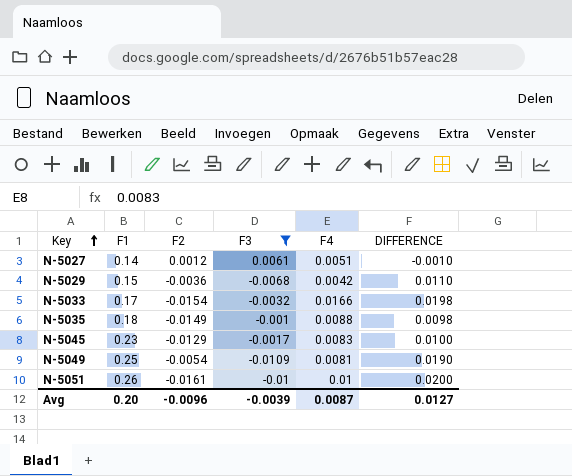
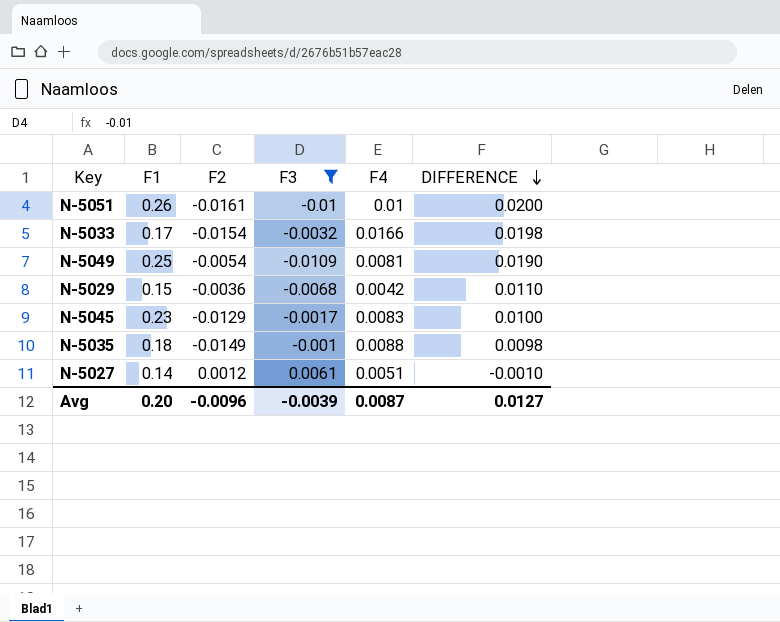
row order: Key ascending -> DIFFERENCE descending

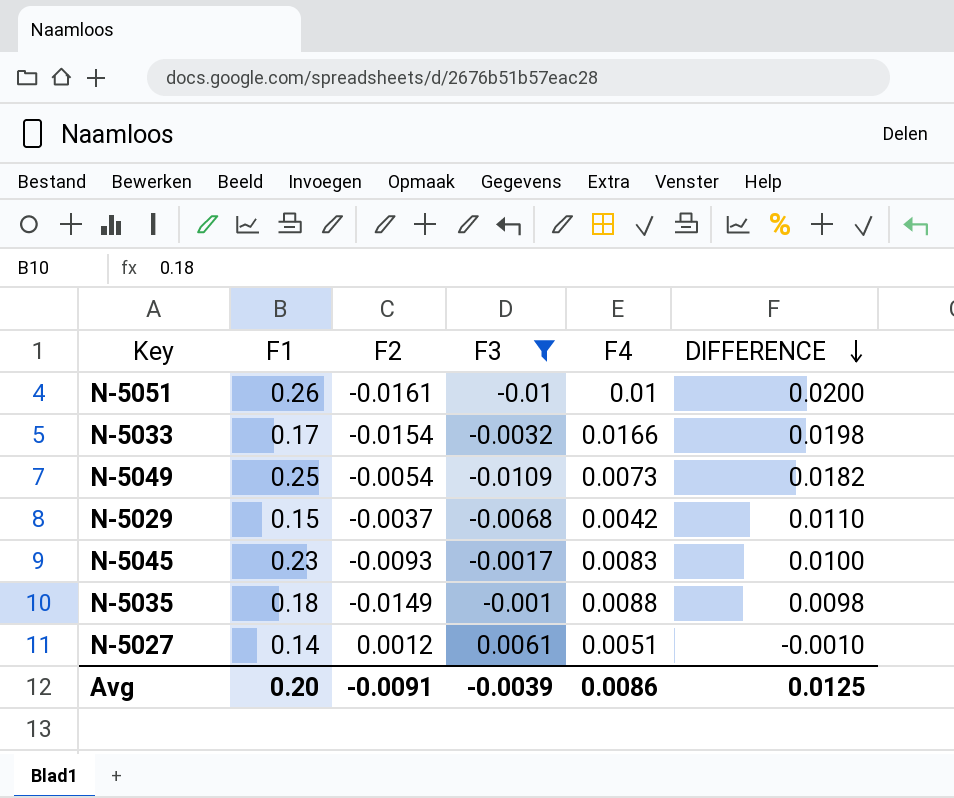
N-5049 | F4: 0.0081 -> 0.0073
N-5049 | DIFFERENCE: 0.0190 -> 0.0182
N-5029 | F2: -0.0036 -> -0.0037
N-5045 | F2: -0.0129 -> -0.0093
Avg | F2: -0.0096 -> -0.0091
Avg | F4: 0.0087 -> 0.0086
Avg | DIFFERENCE: 0.0127 -> 0.0125

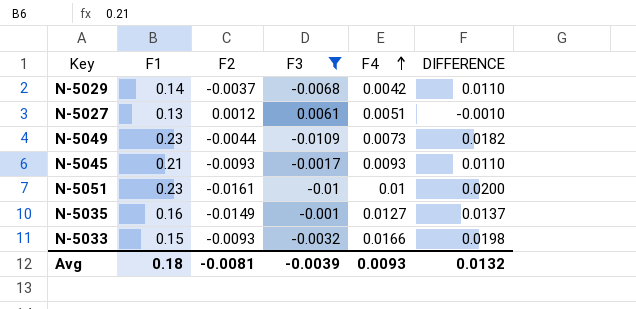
row order: DIFFERENCE descending -> F4 ascending
N-5029 | F1: 0.15 -> 0.14
N-5027 | F1: 0.14 -> 0.13
N-5049 | F1: 0.25 -> 0.23
N-5049 | F2: -0.0054 -> -0.0044
N-5045 | F1: 0.23 -> 0.21
N-5045 | F4: 0.0083 -> 0.0093
N-5045 | DIFFERENCE: 0.0100 -> 0.0110
N-5051 | F1: 0.26 -> 0.23
N-5035 | F1: 0.18 -> 0.16
N-5035 | F4: 0.0088 -> 0.0127
N-5035 | DIFFERENCE: 0.0098 -> 0.0137
N-5033 | F1: 0.17 -> 0.15
N-5033 | F2: -0.0154 -> -0.0093
Avg | F1: 0.20 -> 0.18
Avg | F2: -0.0091 -> -0.0081
Avg | F4: 0.0086 -> 0.0093
Avg | DIFFERENCE: 0.0125 -> 0.0132

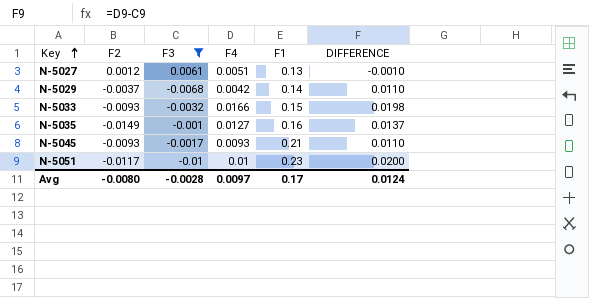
row order: F4 ascending -> Key ascending
column F1 | position: 2 -> 5
row N-5049: 0.23 | -0.0044 | -0.0109 | 0.0073 | 0.0182 -> none
N-5051 | F2: -0.0161 -> -0.0117
Avg | F2: -0.0081 -> -0.0080
Avg | F3: -0.0039 -> -0.0028
Avg | F4: 0.0093 -> 0.0097
Avg | F1: 0.18 -> 0.17
Avg | DIFFERENCE: 0.0132 -> 0.0124

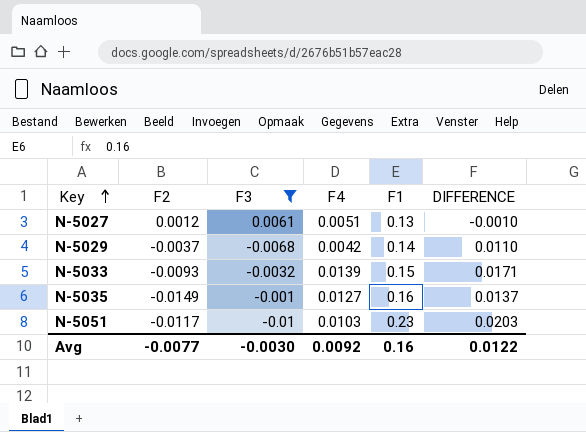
row N-5045: -0.0093 | -0.0017 | 0.0093 | 0.21 | 0.0110 -> none
N-5033 | F4: 0.0166 -> 0.0139
N-5033 | DIFFERENCE: 0.0198 -> 0.0171
N-5051 | F4: 0.01 -> 0.0103
N-5051 | DIFFERENCE: 0.0200 -> 0.0203
Avg | F2: -0.0080 -> -0.0077
Avg | F3: -0.0028 -> -0.0030
Avg | F4: 0.0097 -> 0.0092
Avg | F1: 0.17 -> 0.16
Avg | DIFFERENCE: 0.0124 -> 0.0122

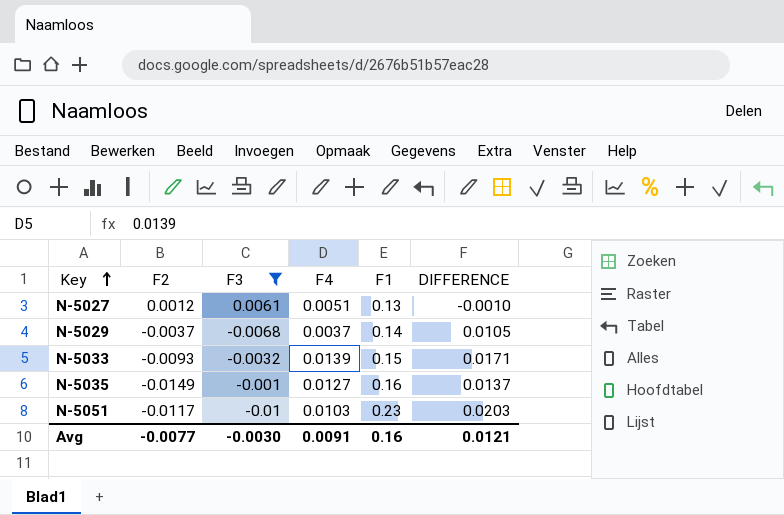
N-5029 | F4: 0.0042 -> 0.0037
N-5029 | DIFFERENCE: 0.0110 -> 0.0105
Avg | F4: 0.0092 -> 0.0091
Avg | DIFFERENCE: 0.0122 -> 0.0121

